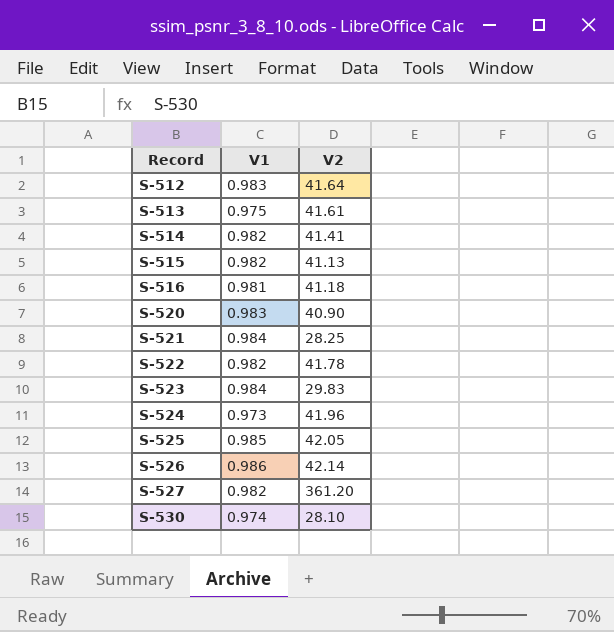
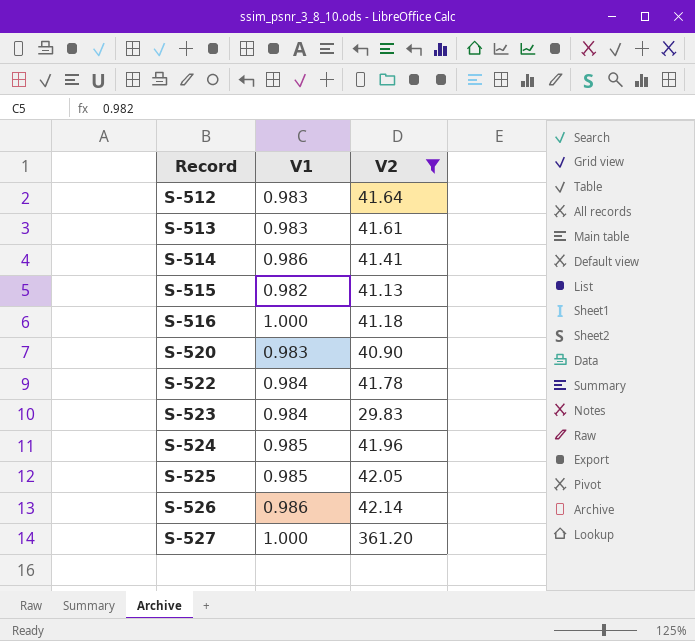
filter: none -> V2 >= 29.83
S-513 | V1: 0.975 -> 0.983
S-514 | V1: 0.982 -> 0.986
S-516 | V1: 0.981 -> 1.000
S-522 | V1: 0.982 -> 0.984
S-524 | V1: 0.973 -> 0.985
S-527 | V1: 0.982 -> 1.000

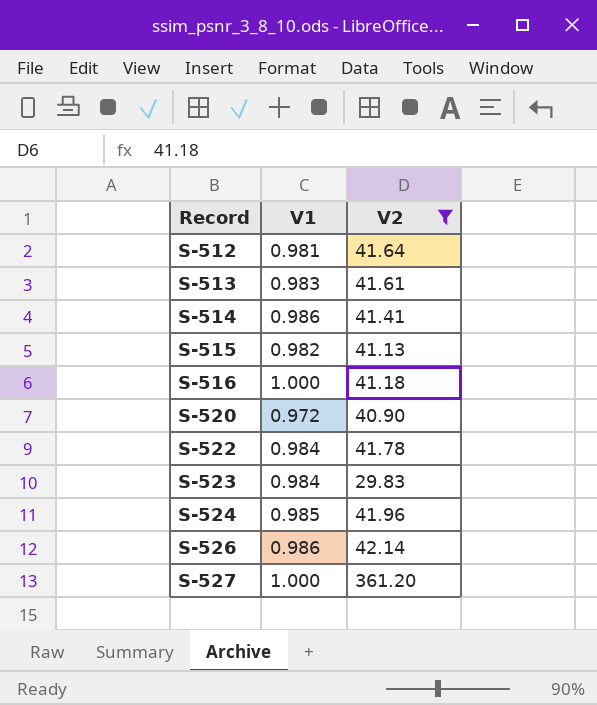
row S-525: 0.985 | 42.05 -> none
S-512 | V1: 0.983 -> 0.981
S-520 | V1: 0.983 -> 0.972

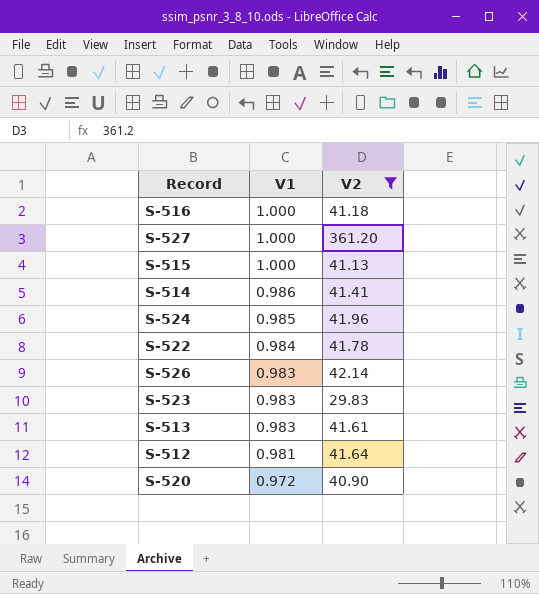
row order: Record ascending -> V1 descending
S-515 | V1: 0.982 -> 1.000
S-526 | V1: 0.986 -> 0.983
S-523 | V1: 0.984 -> 0.983

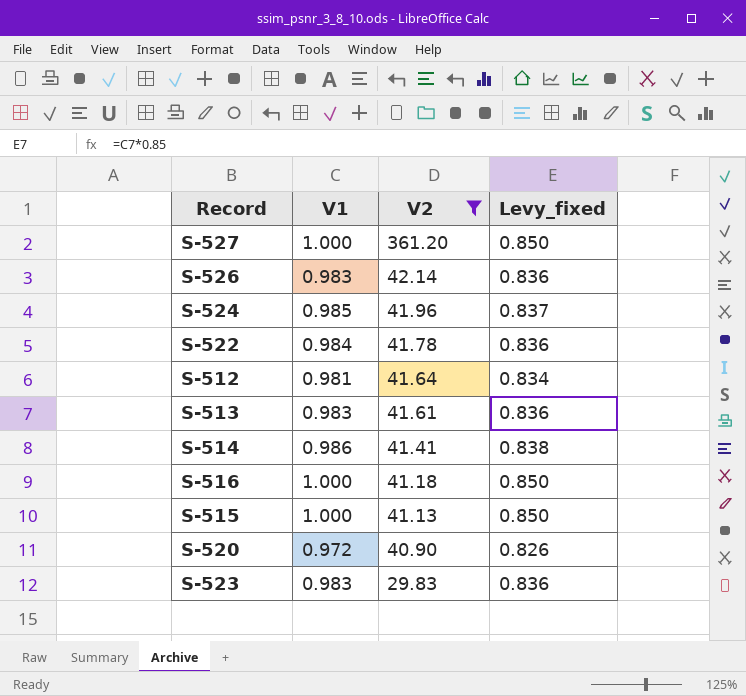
row order: V1 descending -> V2 descending
column Levy_fixed | formula: none -> [V1] * 0.85

